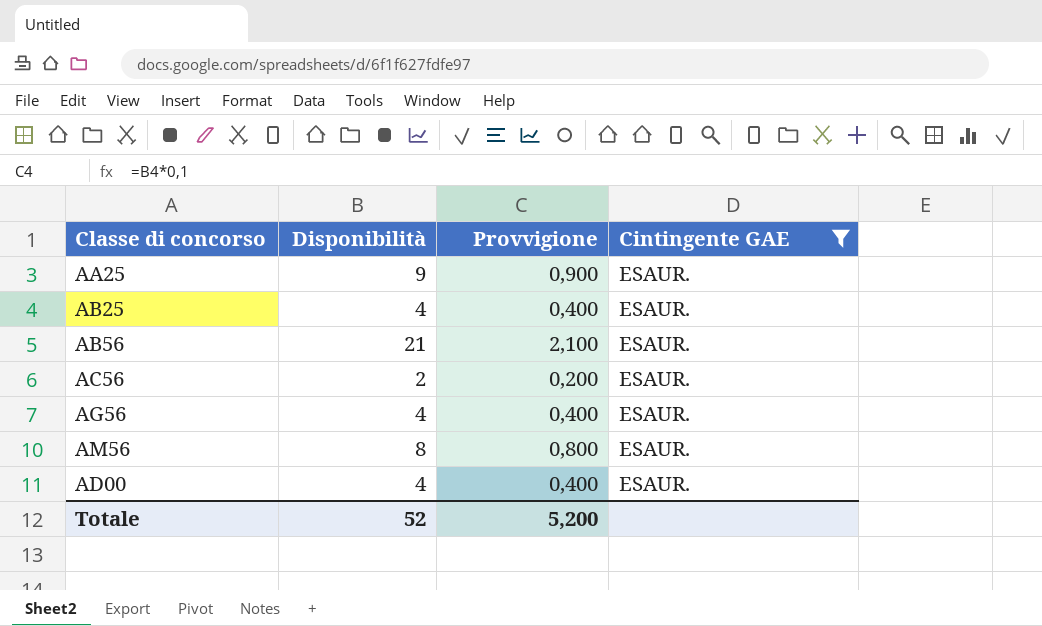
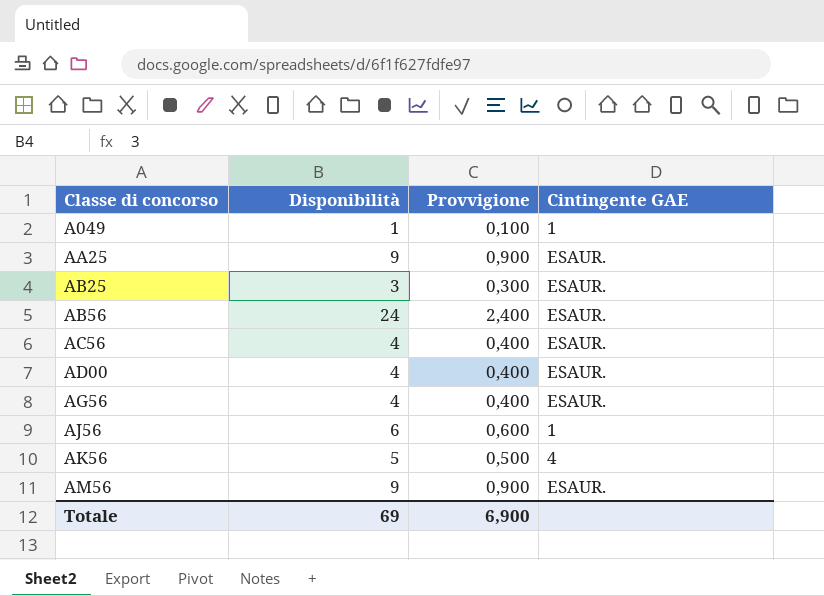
filter: Cintingente GAE = ESAUR. -> none
row order: none -> Classe di concorso ascending
AB25 | Disponibilità: 4 -> 3
AB25 | Provvigione: 0,400 -> 0,300
AB56 | Disponibilità: 21 -> 24
AB56 | Provvigione: 2,100 -> 2,400
AC56 | Disponibilità: 2 -> 4
AC56 | Provvigione: 0,200 -> 0,400
AM56 | Disponibilità: 8 -> 9
AM56 | Provvigione: 0,800 -> 0,900
Totale | Disponibilità: 52 -> 69
Totale | Provvigione: 5,200 -> 6,900

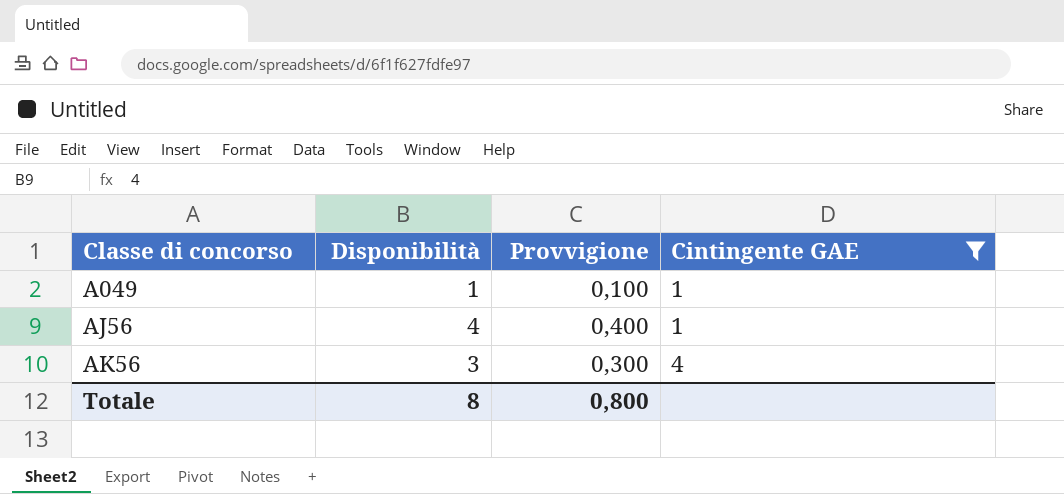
filter: none -> Cintingente GAE != ESAUR.
AJ56 | Disponibilità: 6 -> 4
AJ56 | Provvigione: 0,600 -> 0,400
AK56 | Disponibilità: 5 -> 3
AK56 | Provvigione: 0,500 -> 0,300
Totale | Disponibilità: 69 -> 8
Totale | Provvigione: 6,900 -> 0,800

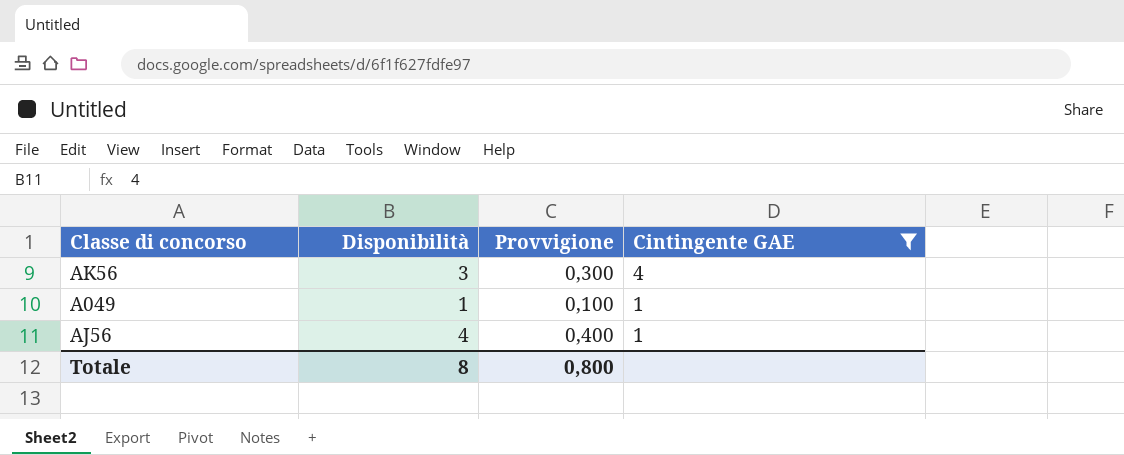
row order: Classe di concorso ascending -> Cintingente GAE descending

